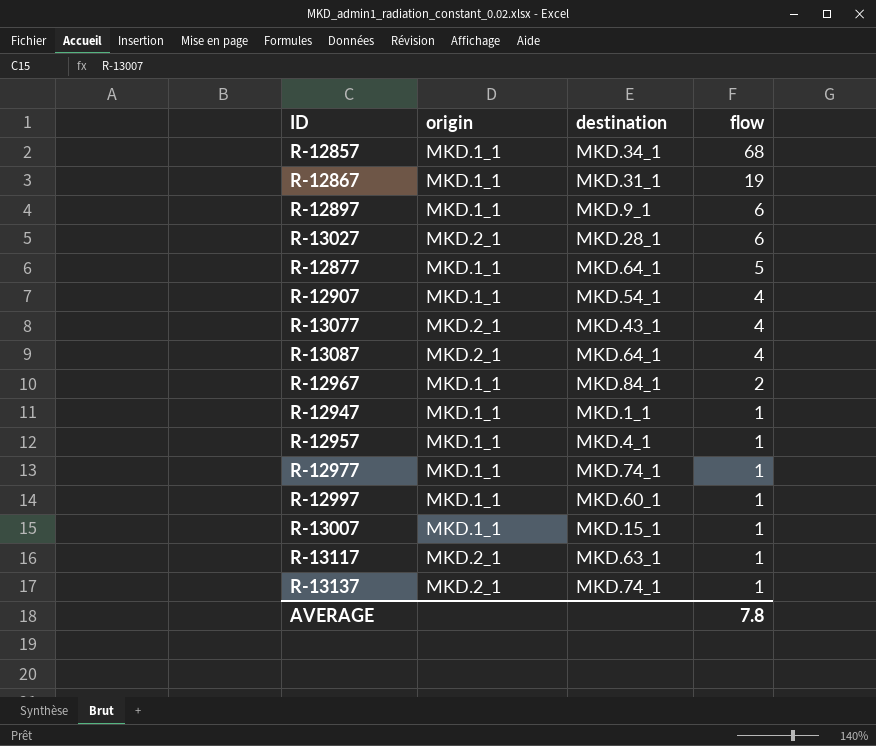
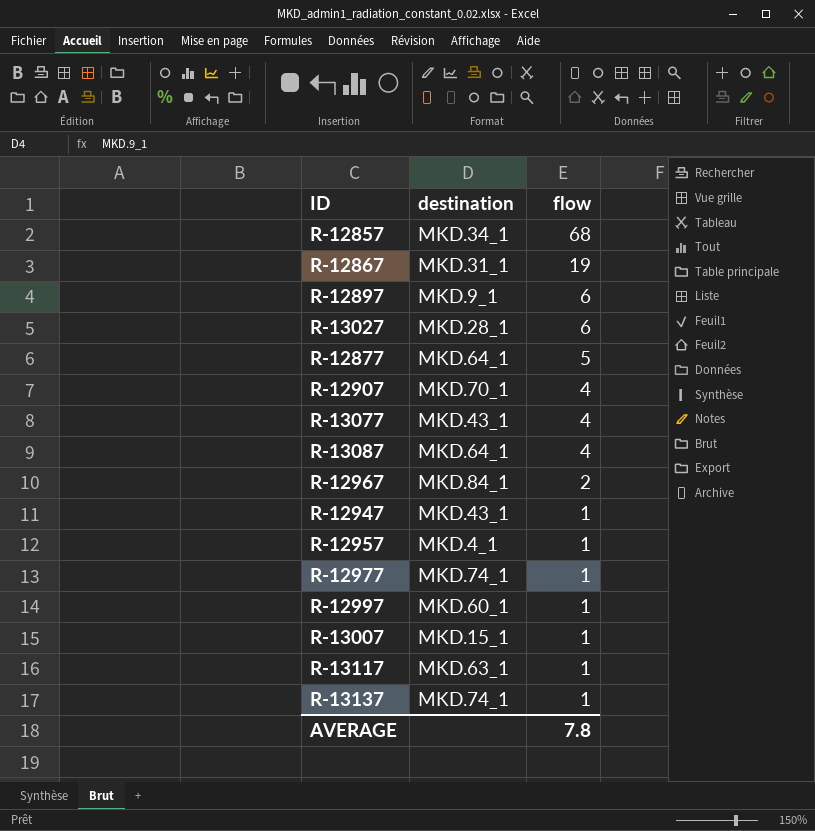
column origin | position: 2 -> none
R-12907 | destination: MKD.54_1 -> MKD.70_1
R-12947 | destination: MKD.1_1 -> MKD.43_1

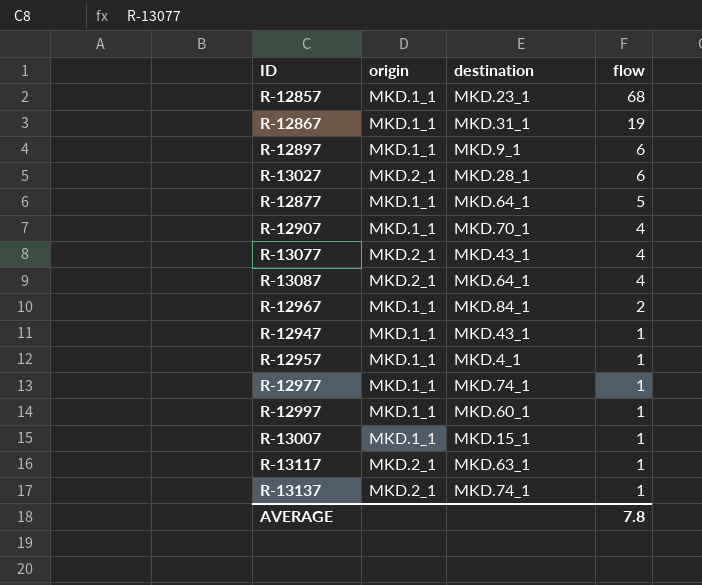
column origin | position: none -> 2
R-12857 | destination: MKD.34_1 -> MKD.23_1

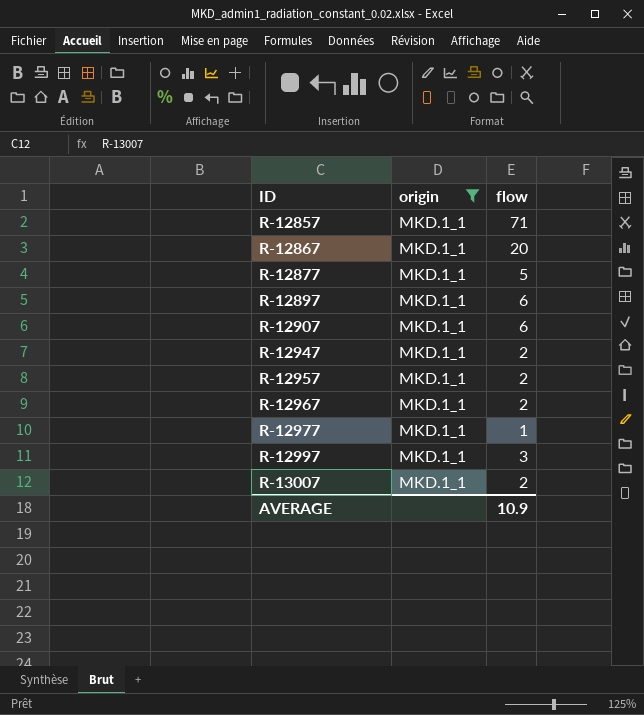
filter: none -> origin = MKD.1_1
row order: flow descending -> ID ascending
column destination | position: 3 -> none
R-12857 | flow: 68 -> 71
R-12867 | flow: 19 -> 20
R-12907 | flow: 4 -> 6
R-12947 | flow: 1 -> 2
R-12957 | flow: 1 -> 2
R-12997 | flow: 1 -> 3
R-13007 | flow: 1 -> 2
AVERAGE | flow: 7.8 -> 10.9

